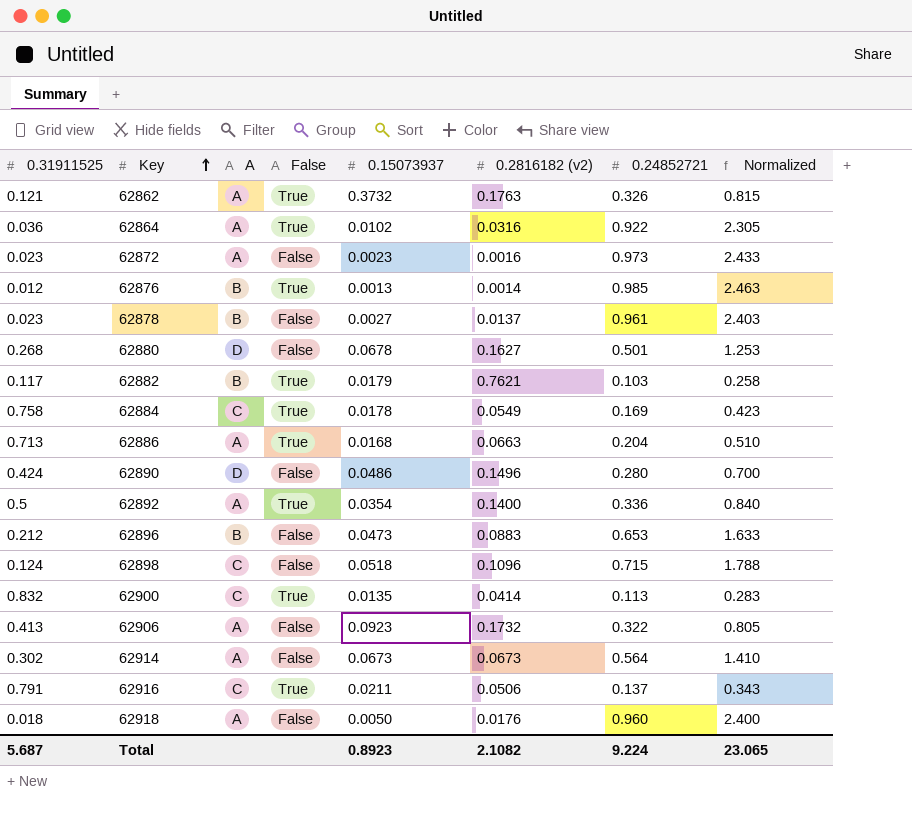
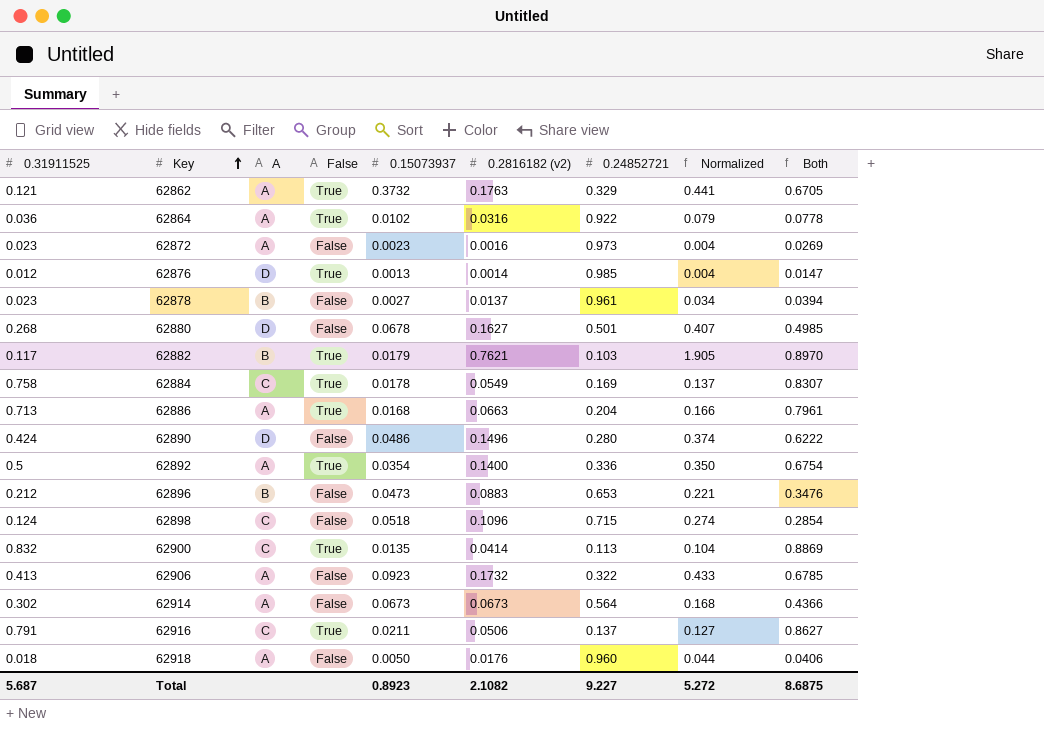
column Normalized | formula: [0.24852721] * 2.5 -> [0.2816182 (v2)] * 2.5
column Both | formula: none -> [0.31911525] + [0.15073937] + [0.2816182 (v2)]
62862 | 0.24852721: 0.326 -> 0.329
62876 | A: B -> D
Total | 0.24852721: 9.224 -> 9.227
Total | Normalized: 23.065 -> 5.272

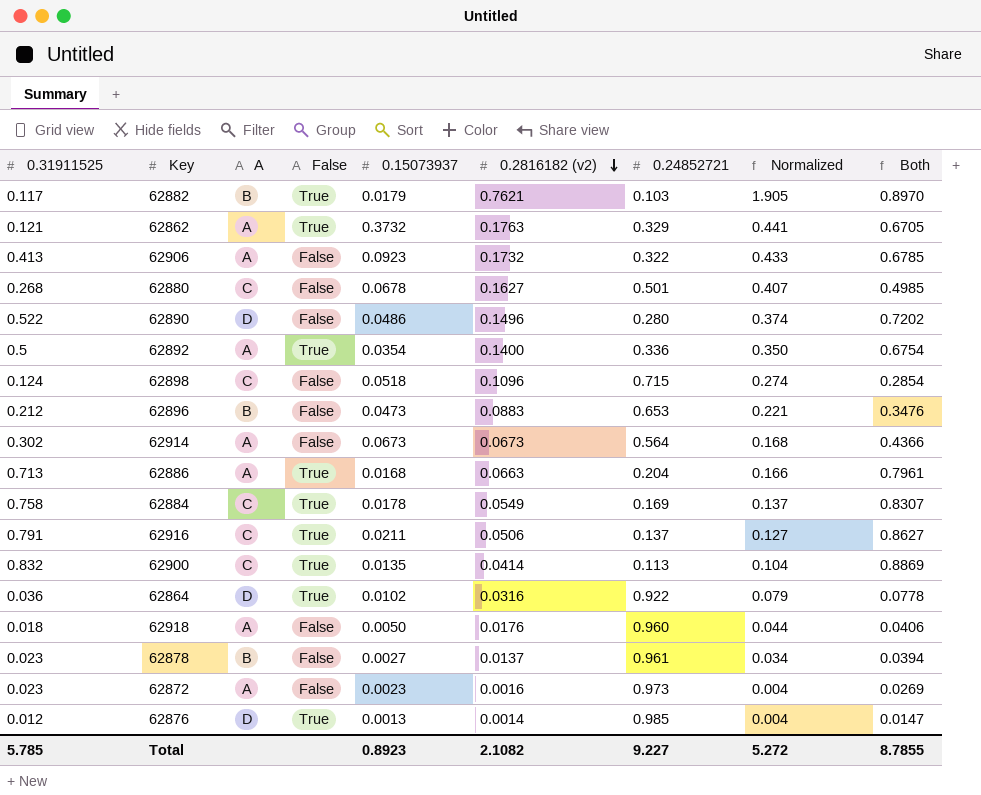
row order: Key ascending -> 0.2816182 (v2) descending
62880 | A: D -> C
62890 | 0.31911525: 0.424 -> 0.522
62890 | Both: 0.6222 -> 0.7202
62864 | A: A -> D
Total | 0.31911525: 5.687 -> 5.785
Total | Both: 8.6875 -> 8.7855

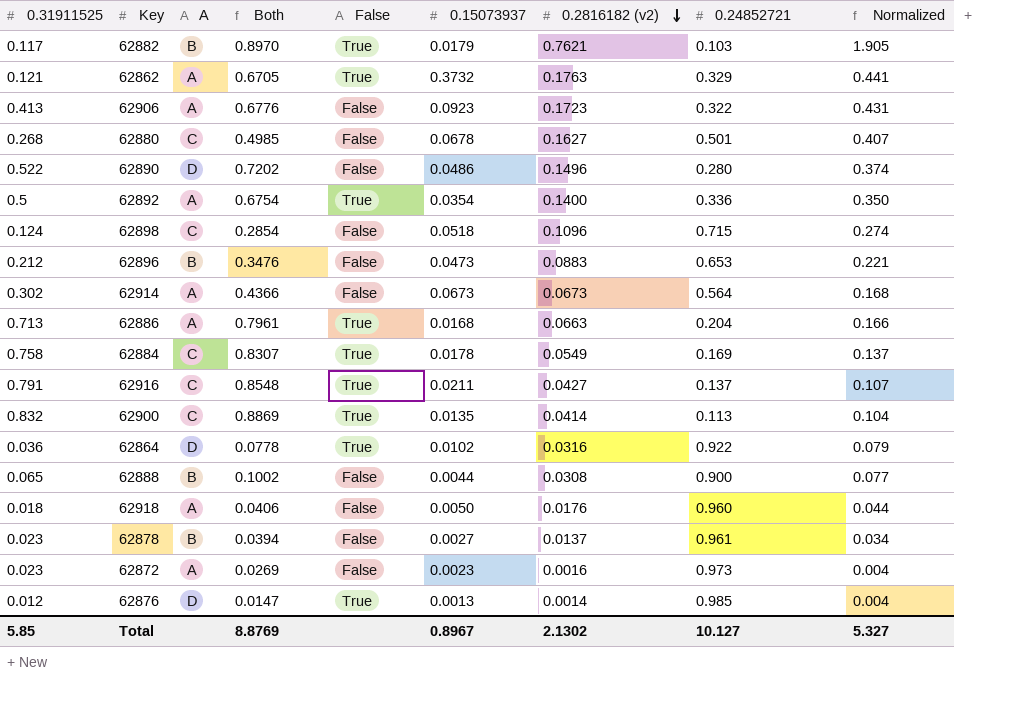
column Both | position: 9 -> 4
62906 | Both: 0.6785 -> 0.6776
62906 | 0.2816182 (v2): 0.1732 -> 0.1723
62906 | Normalized: 0.433 -> 0.431
62916 | Both: 0.8627 -> 0.8548
62916 | 0.2816182 (v2): 0.0506 -> 0.0427
62916 | Normalized: 0.127 -> 0.107
row 62888: none -> 0.065 | B | 0.1002 | False | 0.0044 | 0.0308 | 0.900 | 0.077
Total | 0.31911525: 5.785 -> 5.85
Total | Both: 8.7855 -> 8.8769
Total | 0.15073937: 0.8923 -> 0.8967
Total | 0.2816182 (v2): 2.1082 -> 2.1302
Total | 0.24852721: 9.227 -> 10.127
Total | Normalized: 5.272 -> 5.327

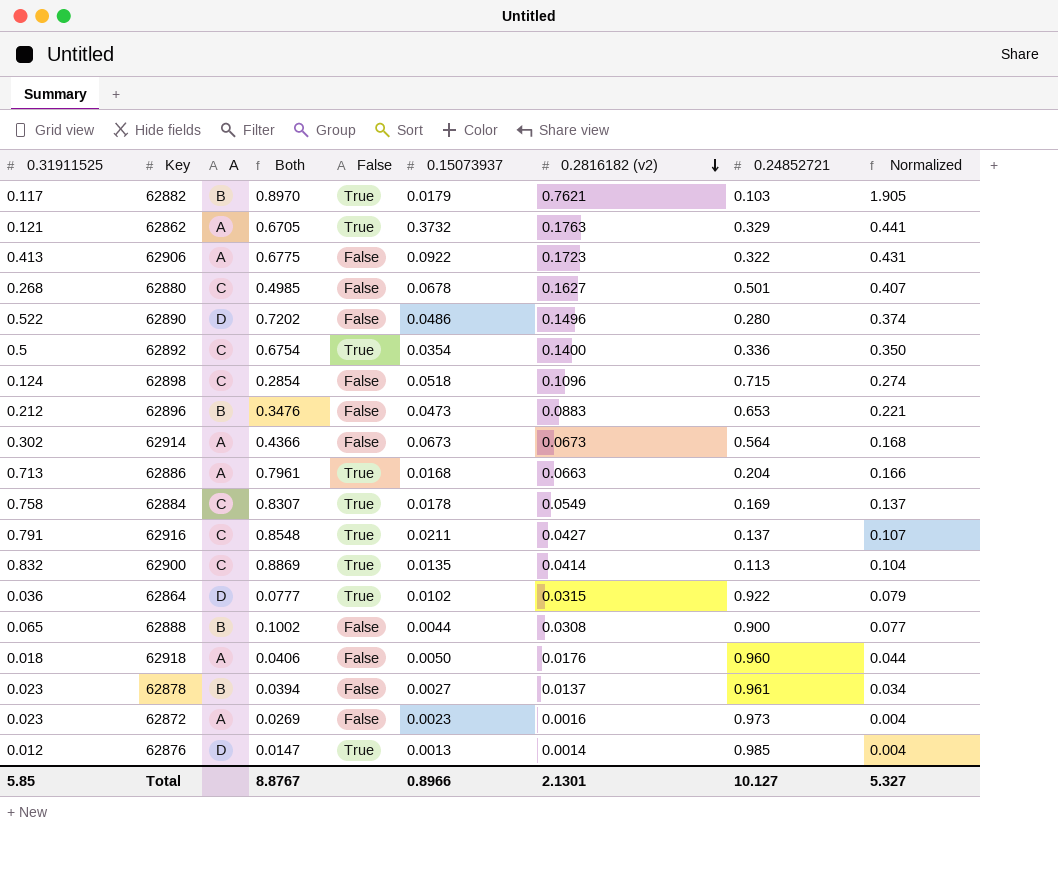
62906 | Both: 0.6776 -> 0.6775
62906 | 0.15073937: 0.0923 -> 0.0922
62892 | A: A -> C
62864 | Both: 0.0778 -> 0.0777
62864 | 0.2816182 (v2): 0.0316 -> 0.0315
Total | Both: 8.8769 -> 8.8767
Total | 0.15073937: 0.8967 -> 0.8966
Total | 0.2816182 (v2): 2.1302 -> 2.1301

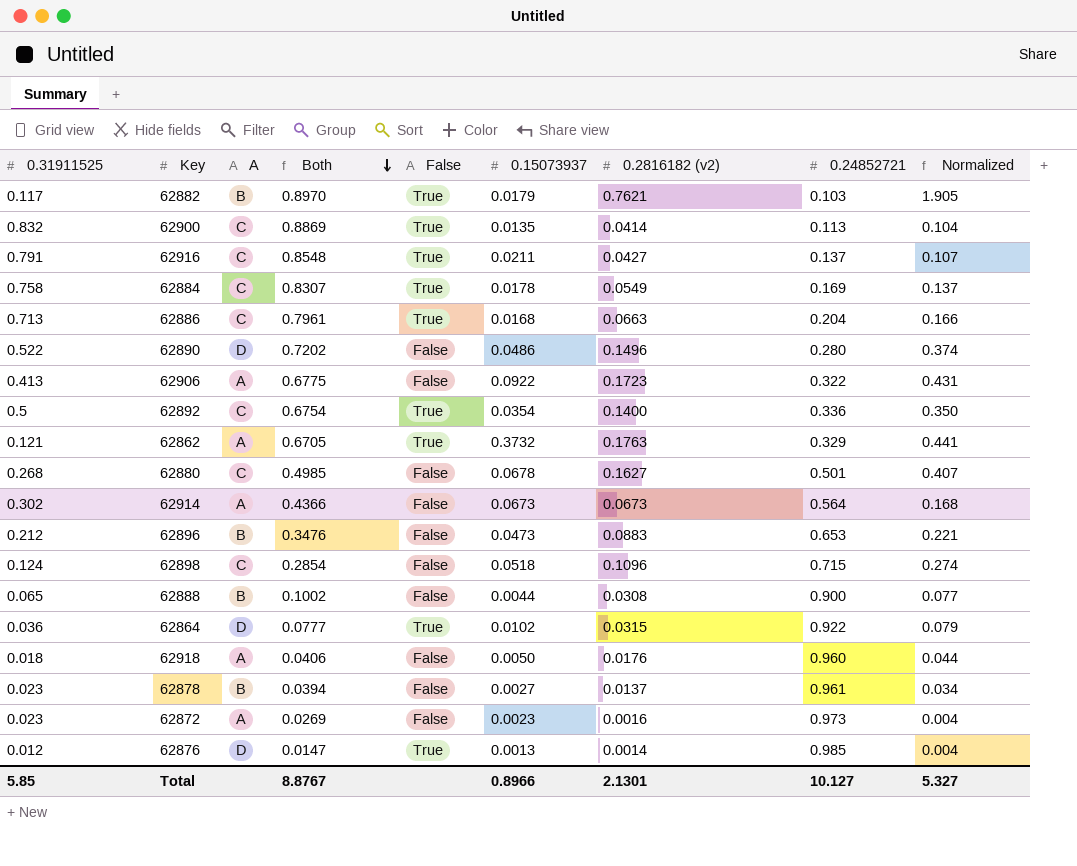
row order: 0.2816182 (v2) descending -> Both descending
62886 | A: A -> C

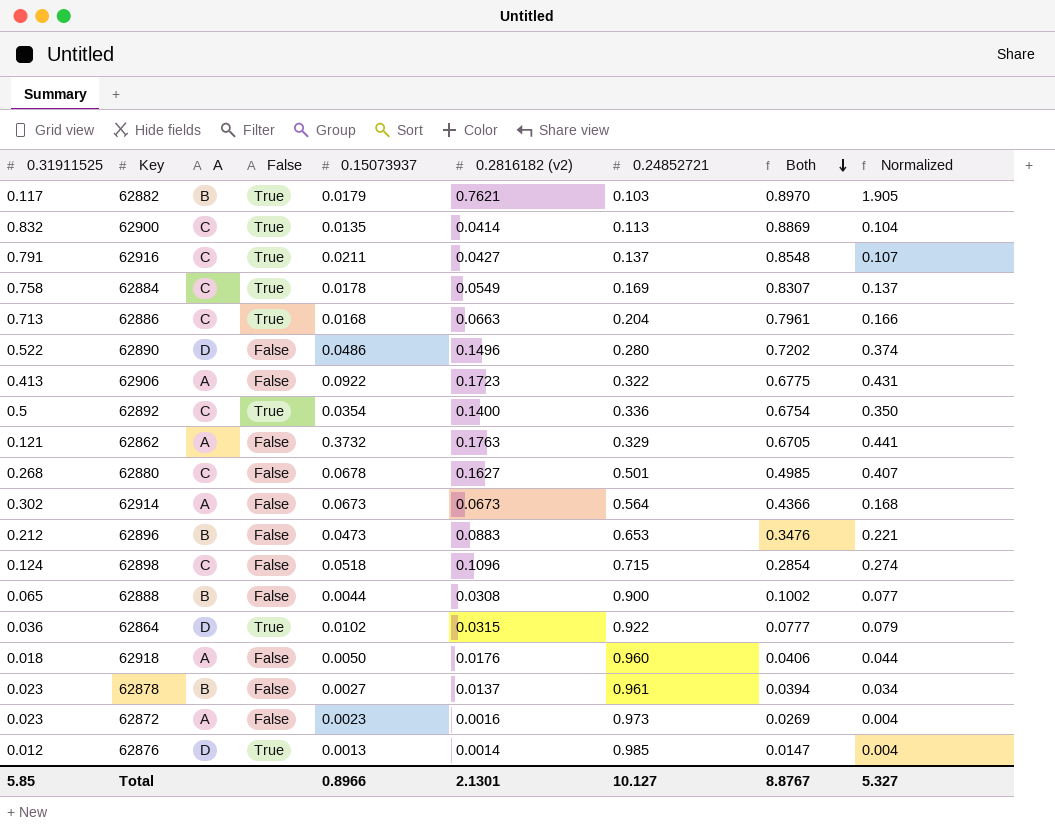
column Both | position: 4 -> 8
62862 | False: True -> False

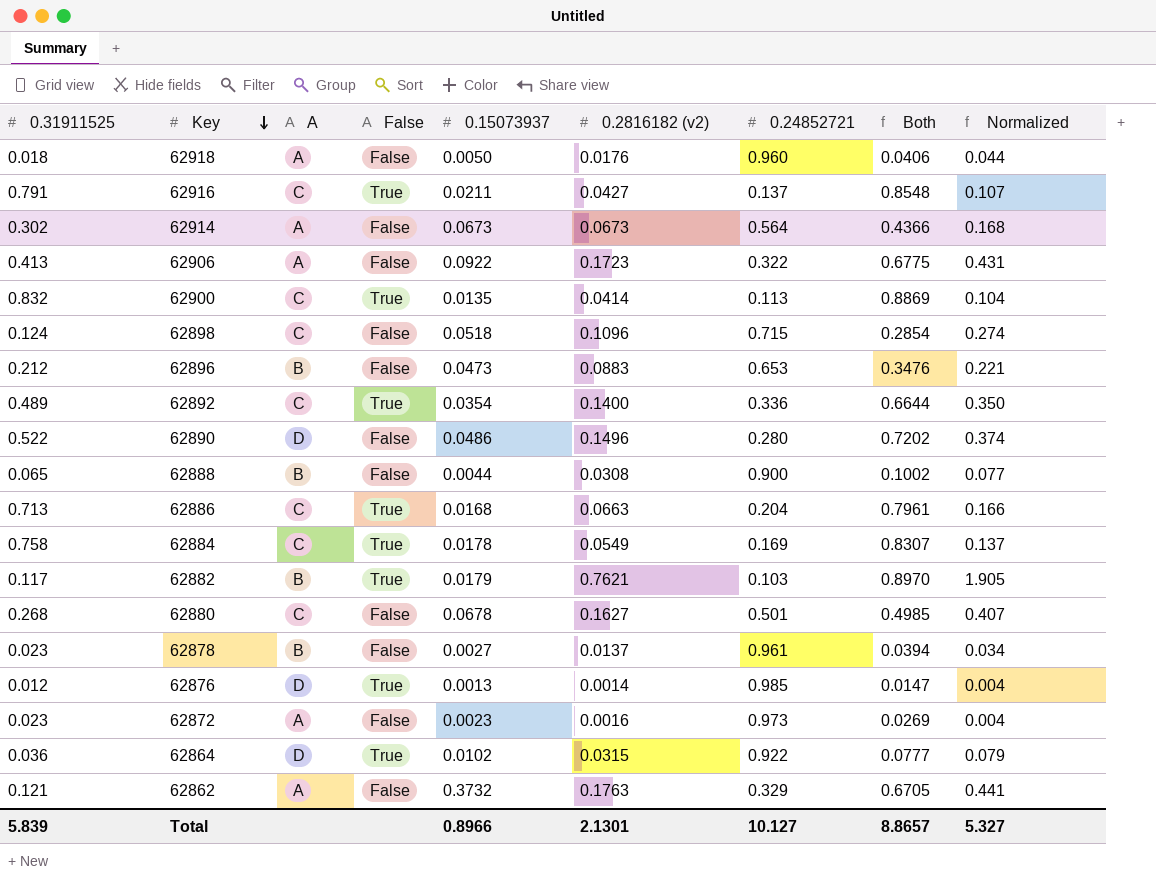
row order: Both descending -> Key descending
62892 | 0.31911525: 0.5 -> 0.489
62892 | Both: 0.6754 -> 0.6644
Total | 0.31911525: 5.85 -> 5.839
Total | Both: 8.8767 -> 8.8657

